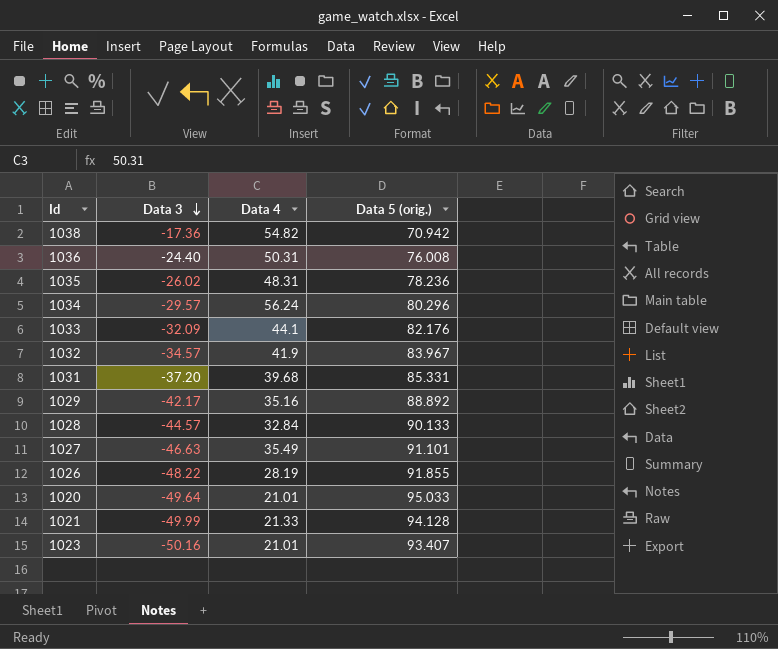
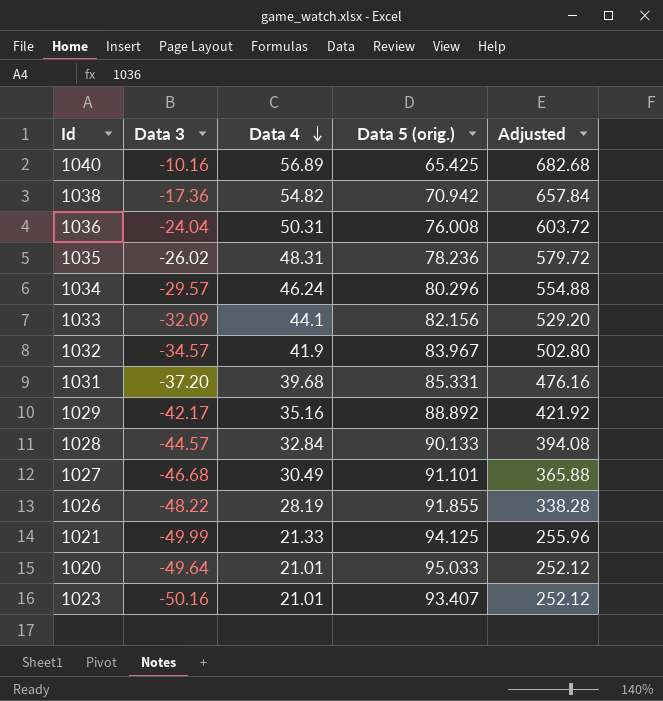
row order: Data 3 descending -> Data 4 descending
column Adjusted | formula: none -> [Data 4] * 12
row 1040: none -> -10.16 | 56.89 | 65.425 | 682.68
1036 | Data 3: -24.40 -> -24.04
1034 | Data 4: 56.24 -> 46.24
1033 | Data 5 (orig.): 82.176 -> 82.156
1027 | Data 3: -46.63 -> -46.68
1027 | Data 4: 35.49 -> 30.49
1021 | Data 5 (orig.): 94.128 -> 94.125

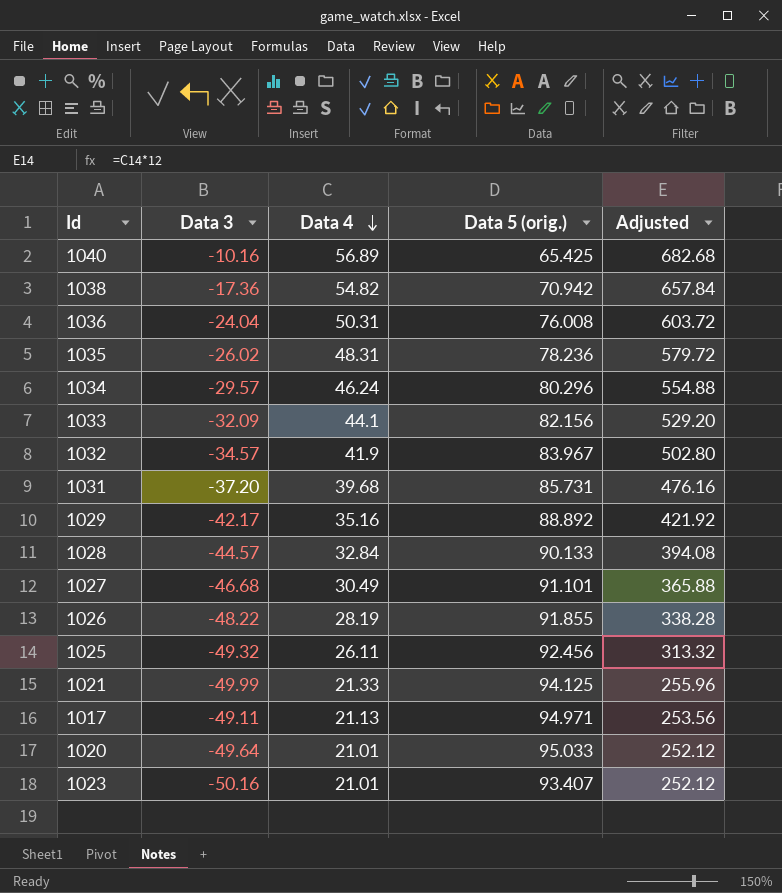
1031 | Data 5 (orig.): 85.331 -> 85.731
row 1025: none -> -49.32 | 26.11 | 92.456 | 313.32
row 1017: none -> -49.11 | 21.13 | 94.971 | 253.56

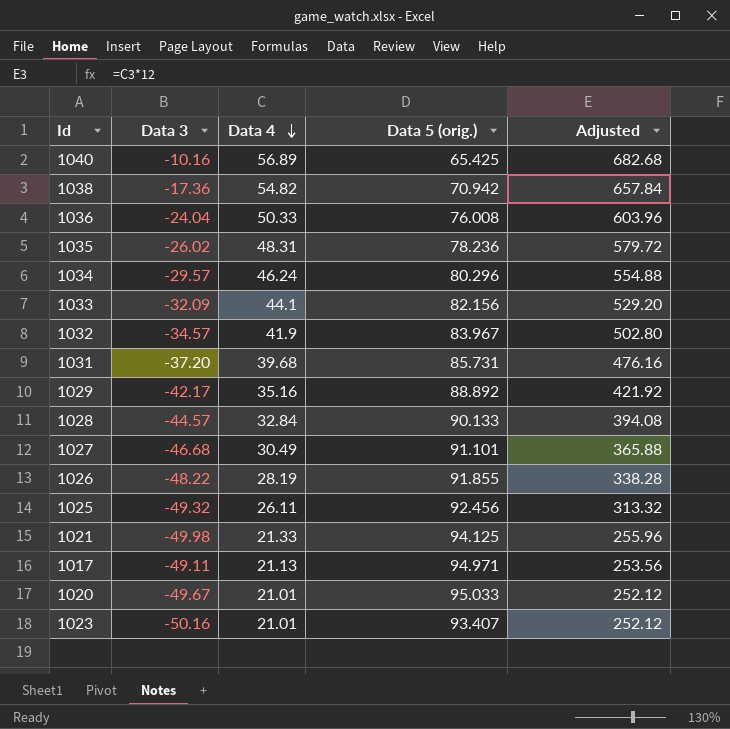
1036 | Data 4: 50.31 -> 50.33
1036 | Adjusted: 603.72 -> 603.96
1021 | Data 3: -49.99 -> -49.98
1020 | Data 3: -49.64 -> -49.67

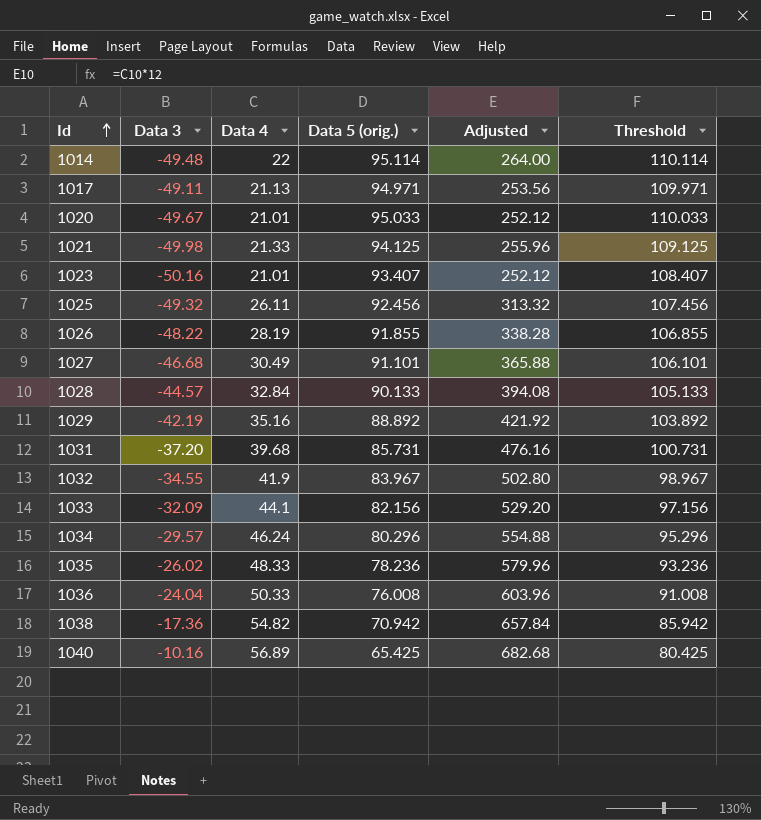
row order: Data 4 descending -> Id ascending
column Threshold | formula: none -> [Data 5 (orig.)] + 15
row 1014: none -> -49.48 | 22 | 95.114 | 264.00 | 110.114
1029 | Data 3: -42.17 -> -42.19
1032 | Data 3: -34.57 -> -34.55
1035 | Data 4: 48.31 -> 48.33
1035 | Adjusted: 579.72 -> 579.96

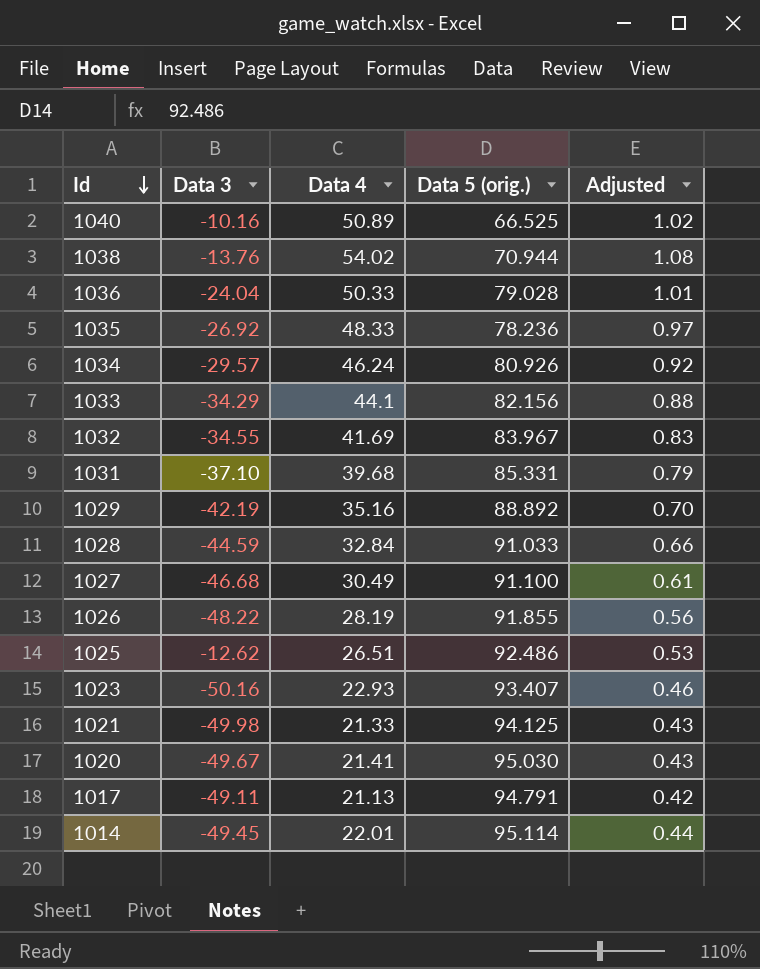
row order: Id ascending -> Id descending
column Threshold | formula: [Data 5 (orig.)] + 15 -> none
column Adjusted | formula: [Data 4] * 12 -> [Data 4] * 0.02
1040 | Data 4: 56.89 -> 50.89
1040 | Data 5 (orig.): 65.425 -> 66.525
1038 | Data 3: -17.36 -> -13.76
1038 | Data 4: 54.82 -> 54.02
1038 | Data 5 (orig.): 70.942 -> 70.944
1036 | Data 5 (orig.): 76.008 -> 79.028
1035 | Data 3: -26.02 -> -26.92
1034 | Data 5 (orig.): 80.296 -> 80.926
1033 | Data 3: -32.09 -> -34.29
1032 | Data 4: 41.9 -> 41.69
1031 | Data 3: -37.20 -> -37.10
1031 | Data 5 (orig.): 85.731 -> 85.331
1028 | Data 3: -44.57 -> -44.59
1028 | Data 5 (orig.): 90.133 -> 91.033
1027 | Data 5 (orig.): 91.101 -> 91.100
1025 | Data 3: -49.32 -> -12.62
1025 | Data 4: 26.11 -> 26.51
1025 | Data 5 (orig.): 92.456 -> 92.486
1023 | Data 4: 21.01 -> 22.93
1020 | Data 4: 21.01 -> 21.41
1020 | Data 5 (orig.): 95.033 -> 95.030
1017 | Data 5 (orig.): 94.971 -> 94.791
1014 | Data 3: -49.48 -> -49.45
1014 | Data 4: 22 -> 22.01

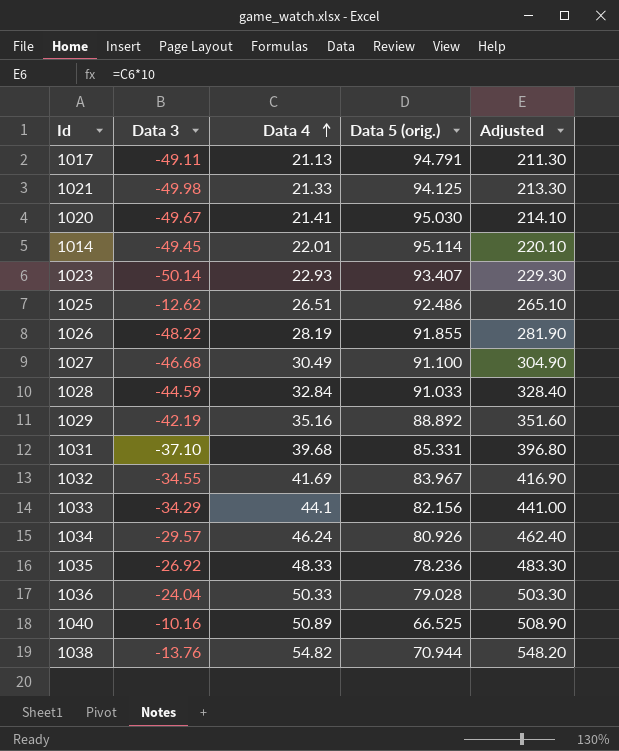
row order: Id descending -> Data 4 ascending
column Adjusted | formula: [Data 4] * 0.02 -> [Data 4] * 10
1023 | Data 3: -50.16 -> -50.14
1038 | Data 4: 54.02 -> 54.82

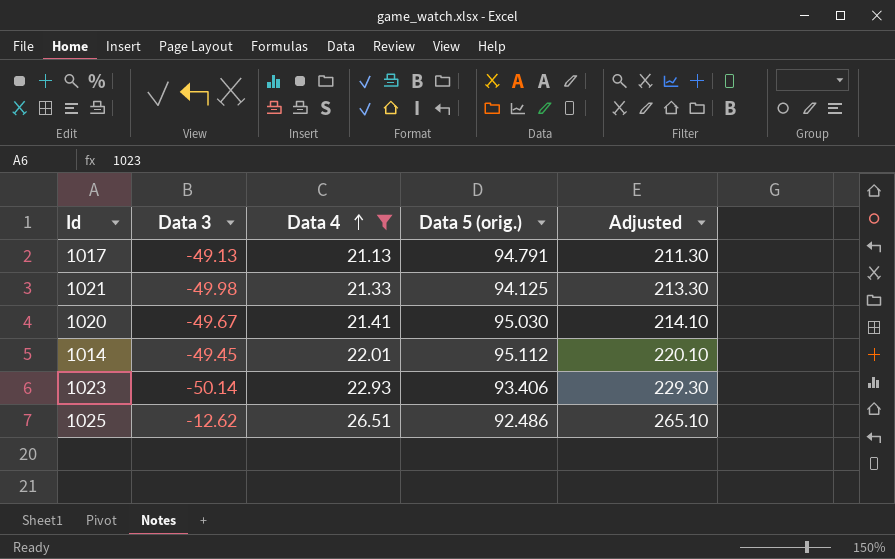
filter: none -> Data 4 <= 26.51
1017 | Data 3: -49.11 -> -49.13
1014 | Data 5 (orig.): 95.114 -> 95.112
1023 | Data 5 (orig.): 93.407 -> 93.406

